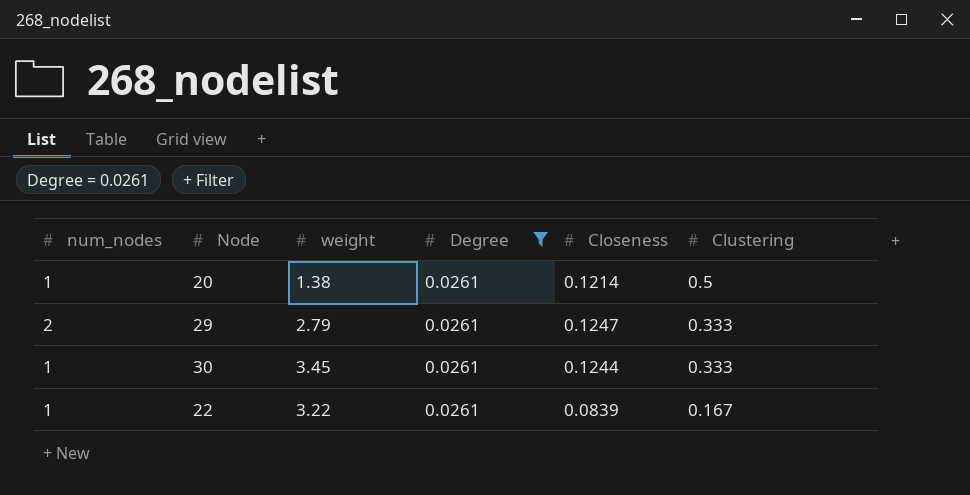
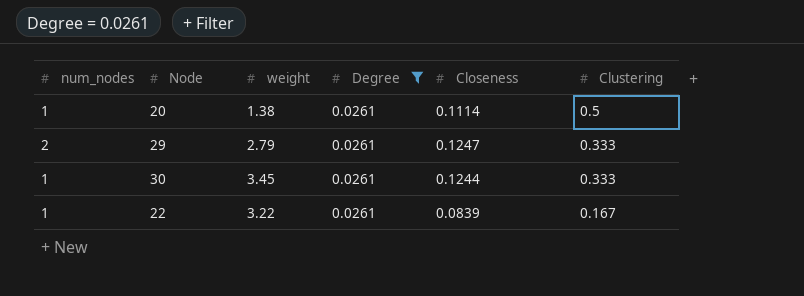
20 | Closeness: 0.1214 -> 0.1114

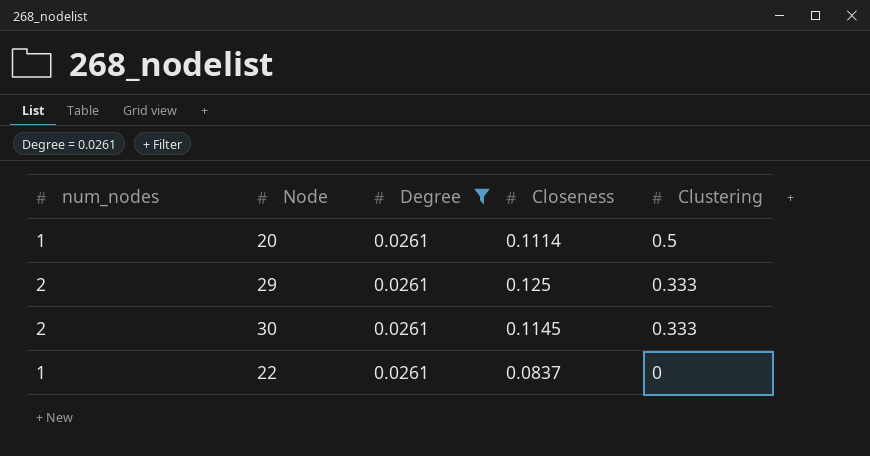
column weight | position: 3 -> none
29 | Closeness: 0.1247 -> 0.125
30 | num_nodes: 1 -> 2
30 | Closeness: 0.1244 -> 0.1145
22 | Closeness: 0.0839 -> 0.0837
22 | Clustering: 0.167 -> 0

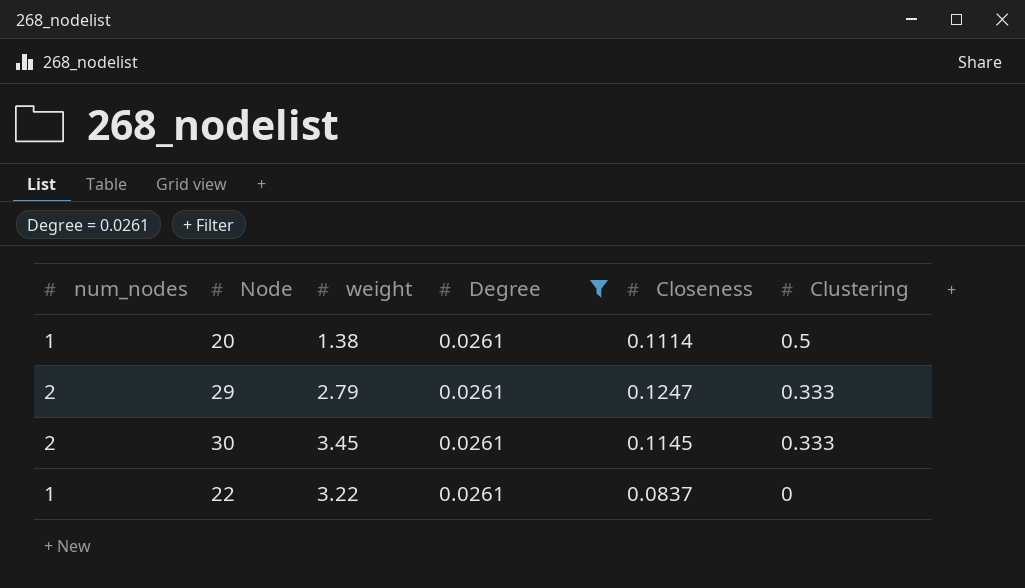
column weight | position: none -> 3
29 | Closeness: 0.125 -> 0.1247

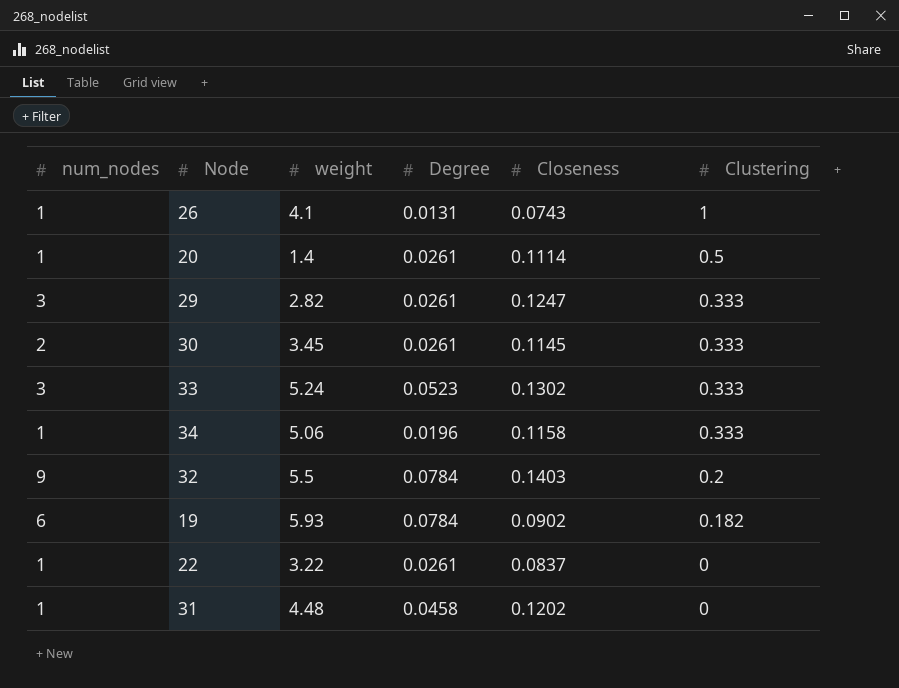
filter: Degree = 0.0261 -> none
20 | weight: 1.38 -> 1.4
29 | num_nodes: 2 -> 3
29 | weight: 2.79 -> 2.82

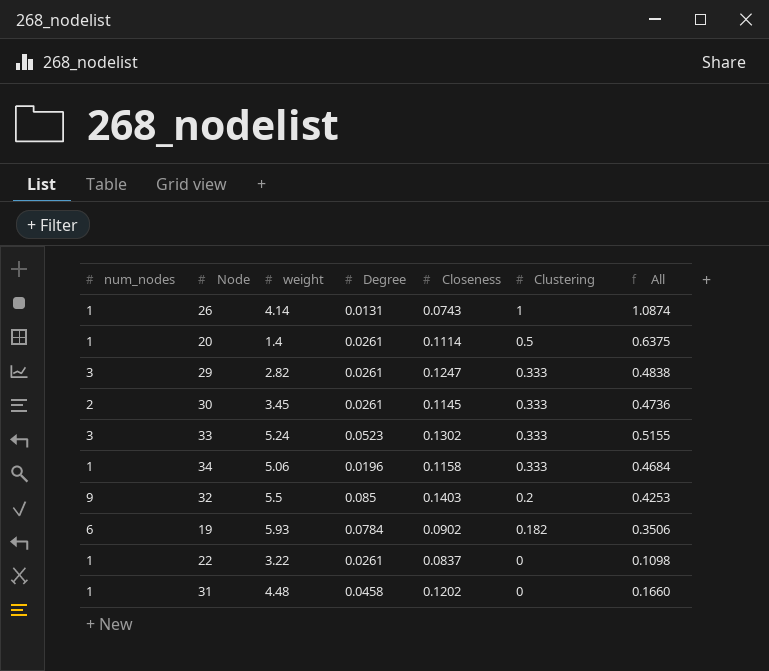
column All | formula: none -> [Degree] + [Closeness] + [Clustering]
26 | weight: 4.1 -> 4.14
32 | Degree: 0.0784 -> 0.085

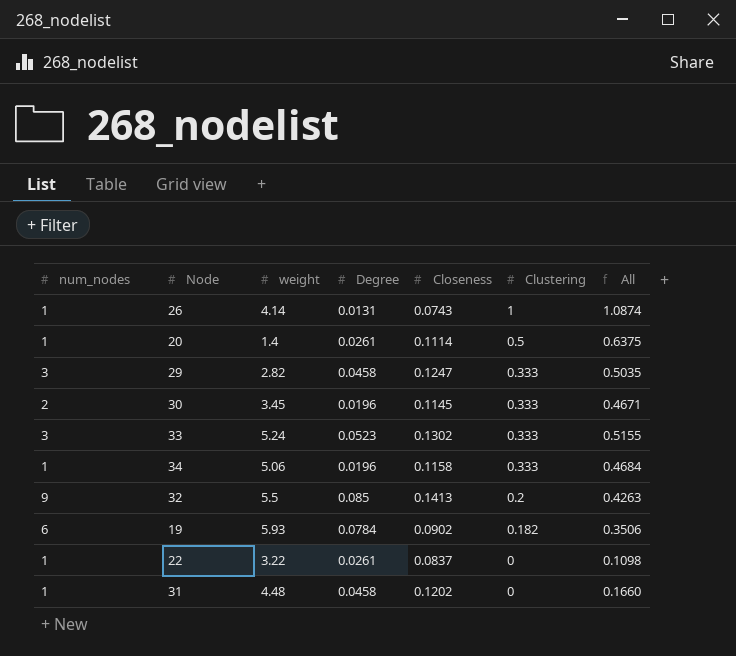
29 | Degree: 0.0261 -> 0.0458
29 | All: 0.4838 -> 0.5035
30 | Degree: 0.0261 -> 0.0196
30 | All: 0.4736 -> 0.4671
32 | Closeness: 0.1403 -> 0.1413
32 | All: 0.4253 -> 0.4263

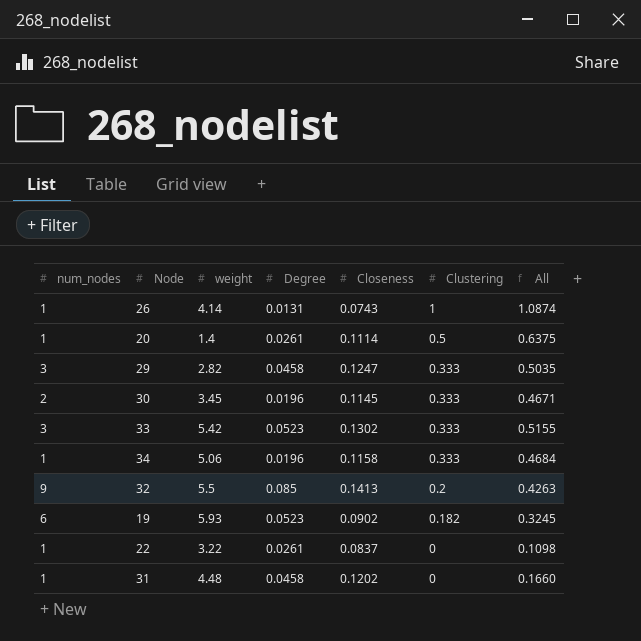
33 | weight: 5.24 -> 5.42
19 | Degree: 0.0784 -> 0.0523
19 | All: 0.3506 -> 0.3245

